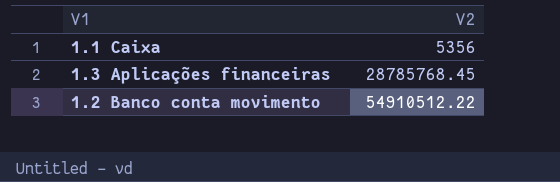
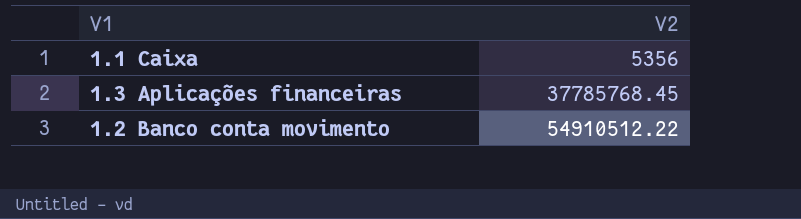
1.3 Aplicações financeiras | V2: 28785768.45 -> 37785768.45

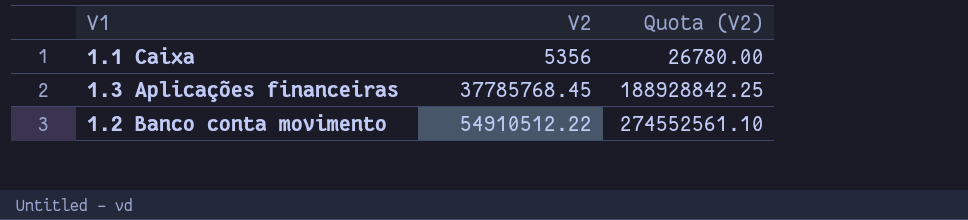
column Quota (V2) | formula: none -> [V2] * 5

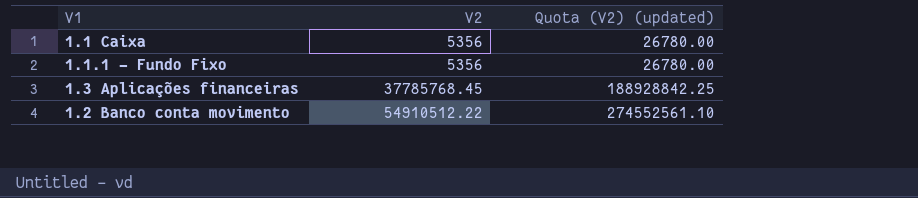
column name: Quota (V2) -> Quota (V2) (updated)
row 1.1.1 - Fundo Fixo: none -> 5356 | 26780.00

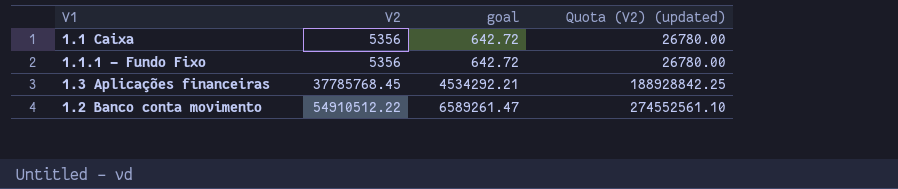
column goal | formula: none -> [V2] * 0.12

